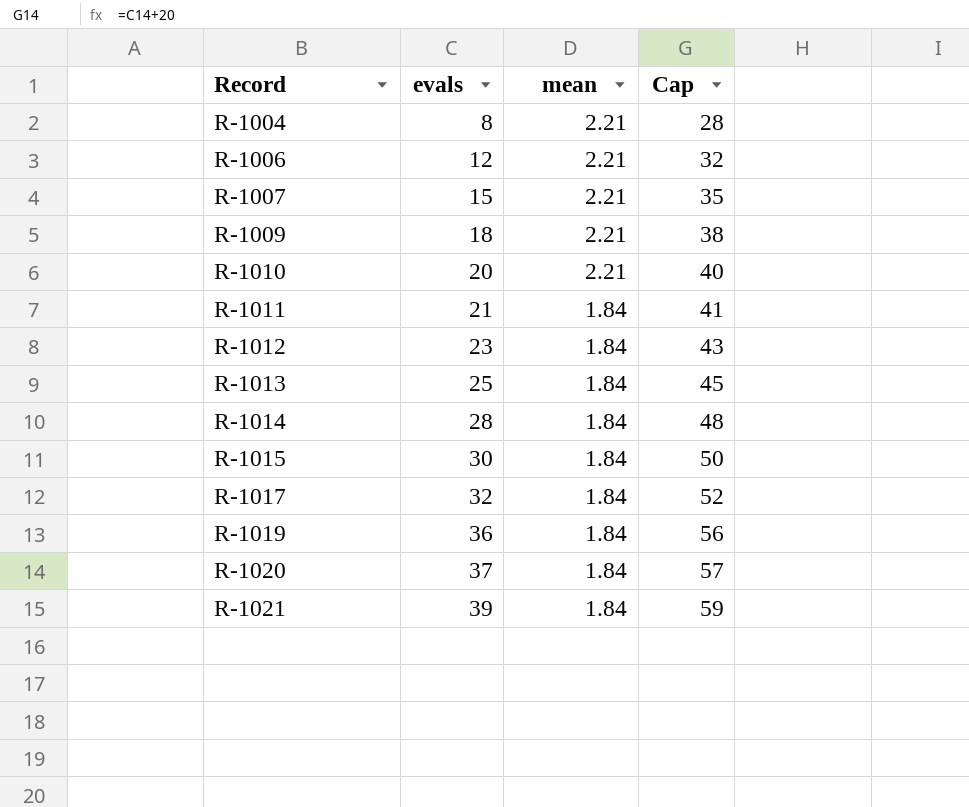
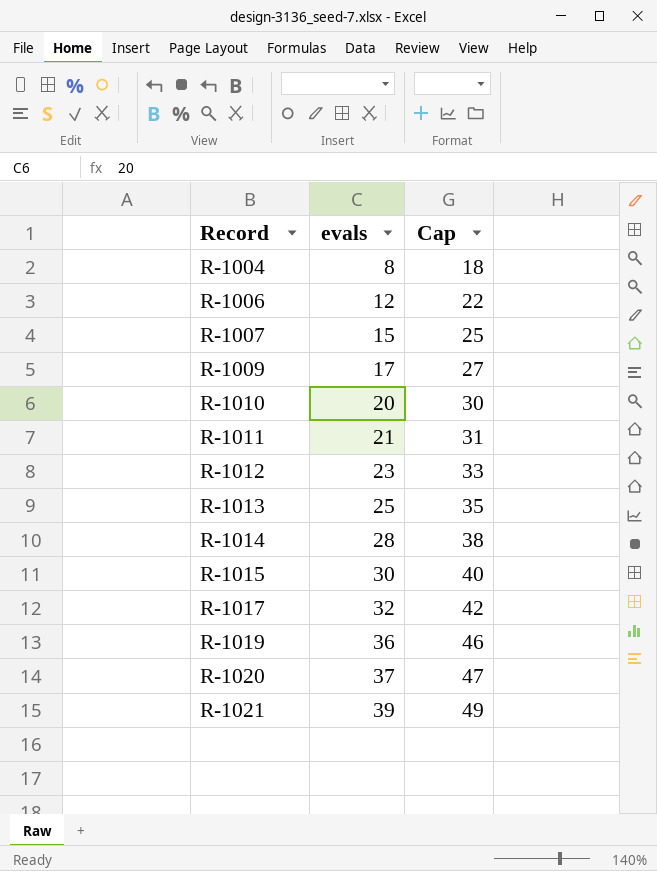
column mean | position: 3 -> none
column Cap | formula: [evals] + 20 -> [evals] + 10
R-1009 | evals: 18 -> 17

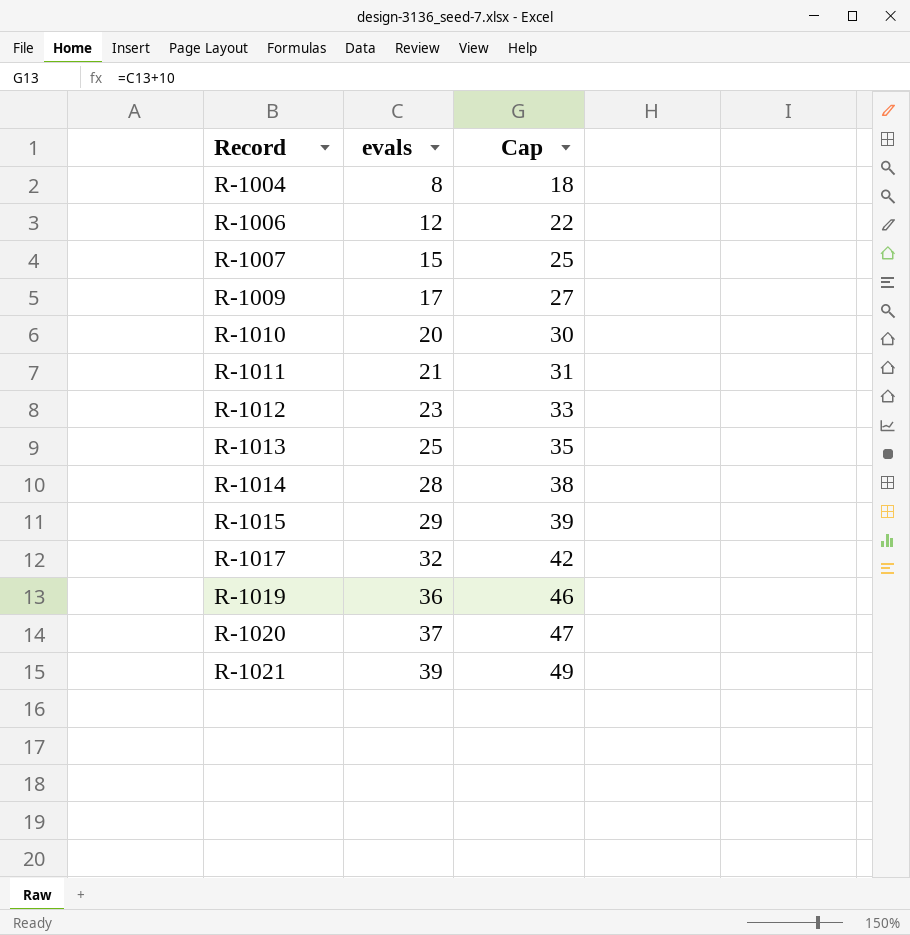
R-1015 | evals: 30 -> 29
R-1015 | Cap: 40 -> 39

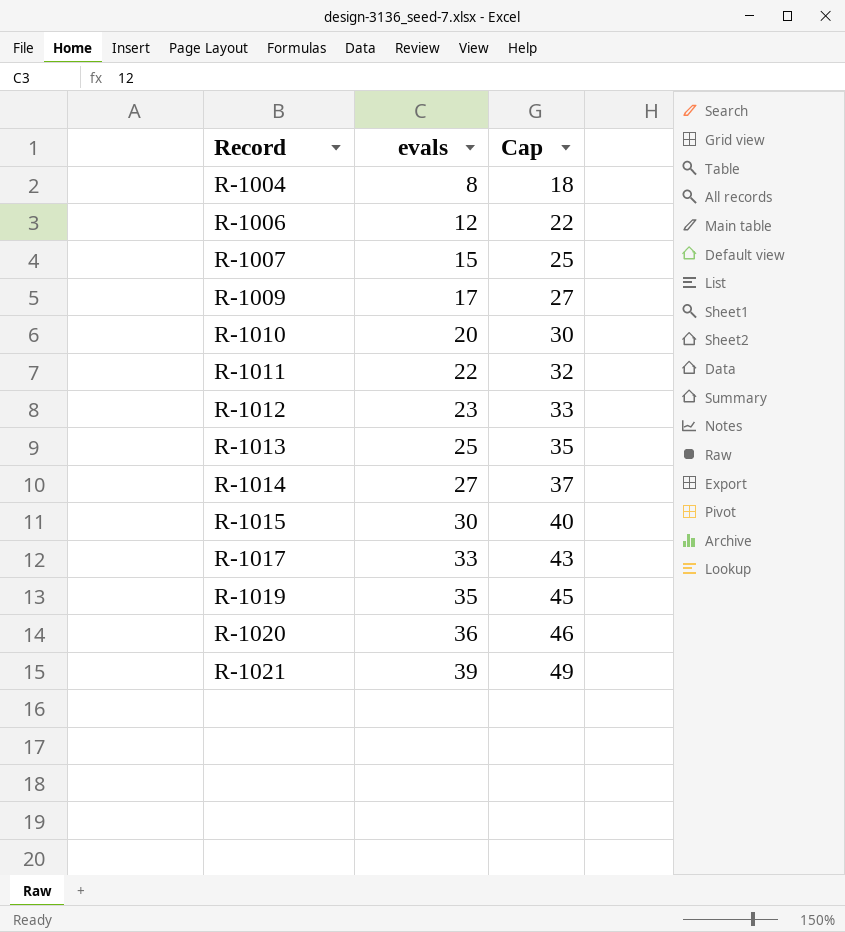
R-1011 | evals: 21 -> 22
R-1011 | Cap: 31 -> 32
R-1014 | evals: 28 -> 27
R-1014 | Cap: 38 -> 37
R-1015 | evals: 29 -> 30
R-1015 | Cap: 39 -> 40
R-1017 | evals: 32 -> 33
R-1017 | Cap: 42 -> 43
R-1019 | evals: 36 -> 35
R-1019 | Cap: 46 -> 45
R-1020 | evals: 37 -> 36
R-1020 | Cap: 47 -> 46

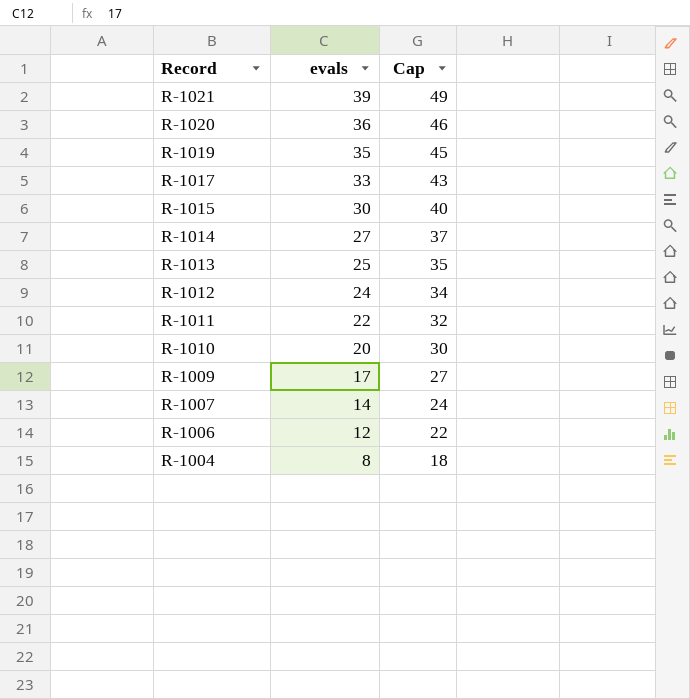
row order: Record ascending -> Record descending
R-1012 | evals: 23 -> 24
R-1012 | Cap: 33 -> 34
R-1007 | evals: 15 -> 14
R-1007 | Cap: 25 -> 24

